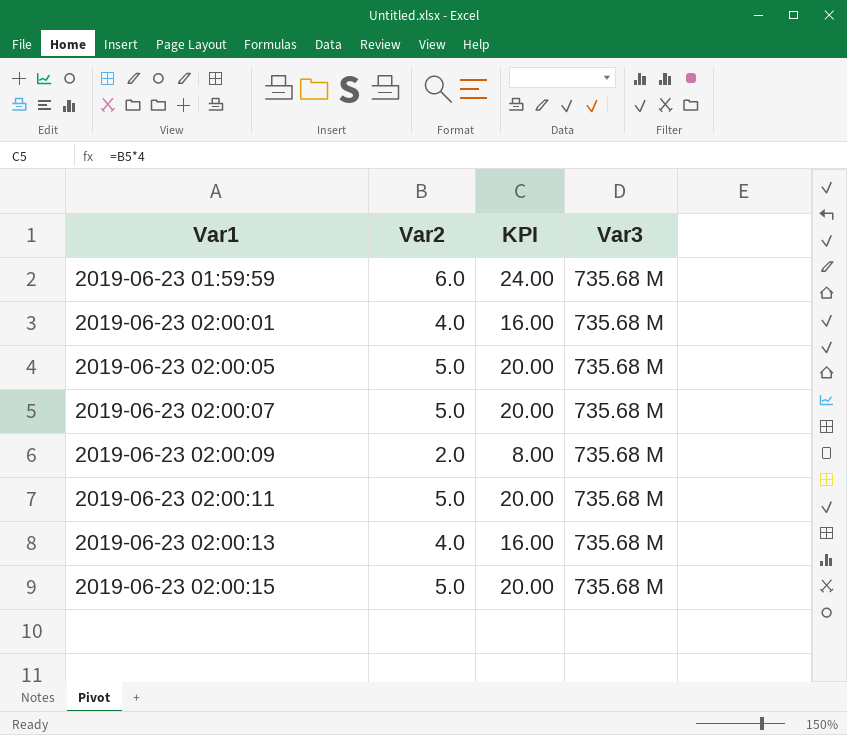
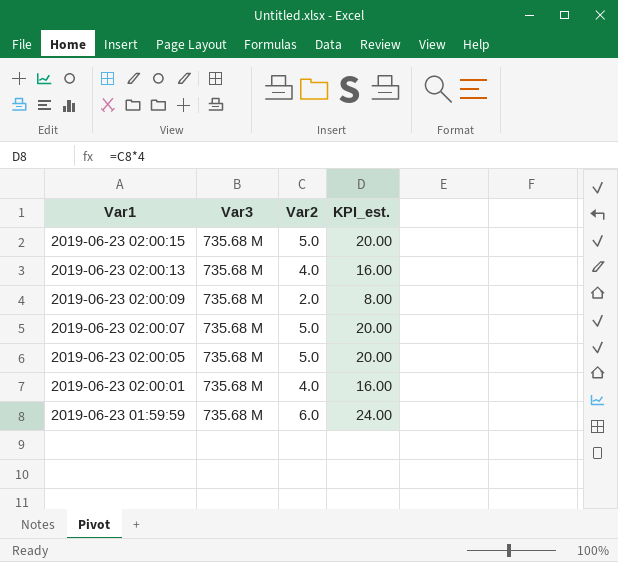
row order: Var1 ascending -> Var1 descending
column Var3 | position: 4 -> 2
column name: KPI -> KPI_est.
row 2019-06-23 02:00:11: 5.0 | 20.00 | 735.68 M -> none

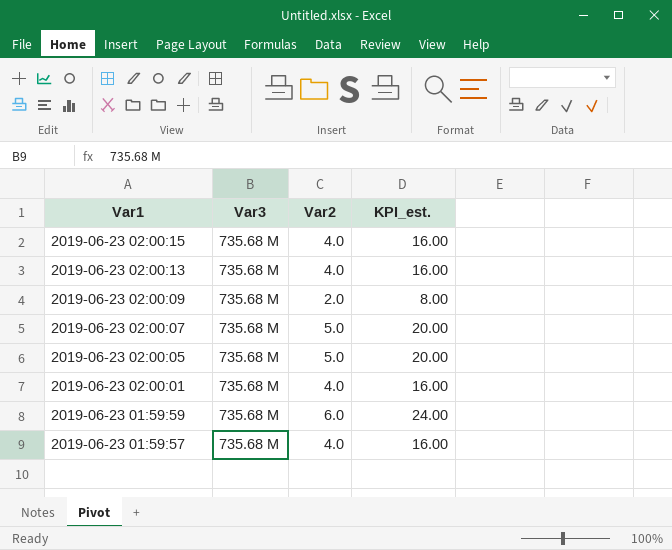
2019-06-23 02:00:15 | Var2: 5.0 -> 4.0
2019-06-23 02:00:15 | KPI_est.: 20.00 -> 16.00
row 2019-06-23 01:59:57: none -> 735.68 M | 4.0 | 16.00

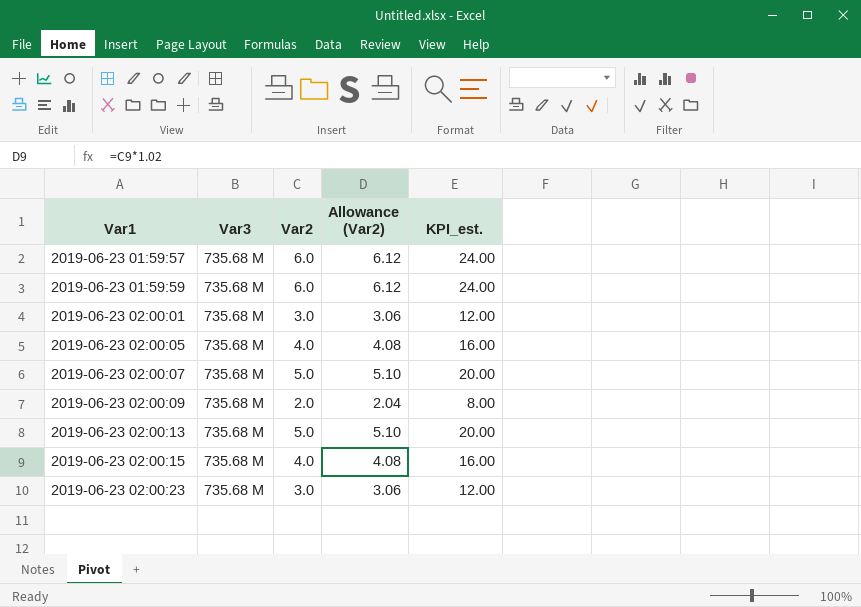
row order: Var1 descending -> Var1 ascending
column Allowance (Var2) | formula: none -> [Var2] * 1.02
2019-06-23 01:59:57 | Var2: 4.0 -> 6.0
2019-06-23 01:59:57 | KPI_est.: 16.00 -> 24.00
2019-06-23 02:00:01 | Var2: 4.0 -> 3.0
2019-06-23 02:00:01 | KPI_est.: 16.00 -> 12.00
2019-06-23 02:00:05 | Var2: 5.0 -> 4.0
2019-06-23 02:00:05 | KPI_est.: 20.00 -> 16.00
2019-06-23 02:00:13 | Var2: 4.0 -> 5.0
2019-06-23 02:00:13 | KPI_est.: 16.00 -> 20.00
row 2019-06-23 02:00:23: none -> 735.68 M | 3.0 | 3.06 | 12.00

